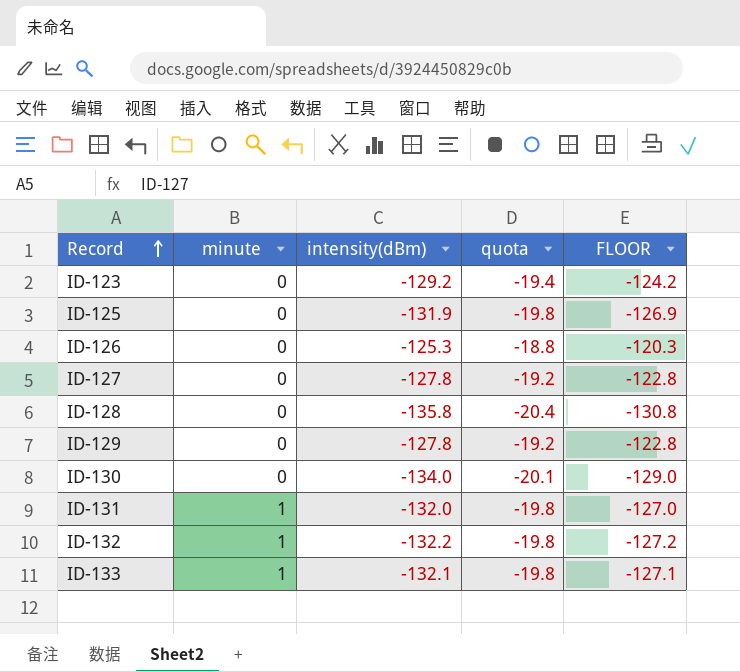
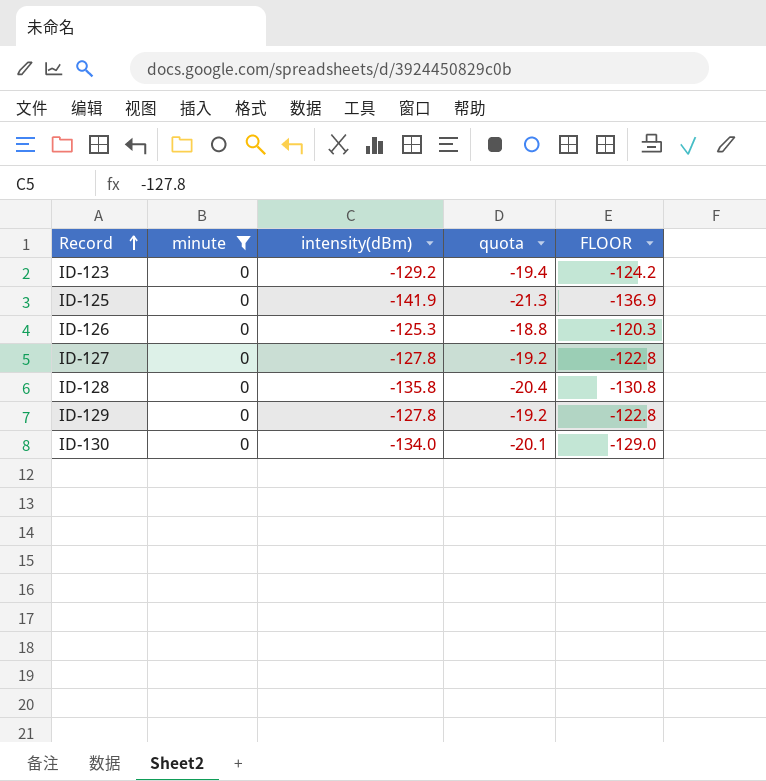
filter: none -> minute = 0
ID-125 | intensity(dBm): -131.9 -> -141.9
ID-125 | quota: -19.8 -> -21.3
ID-125 | FLOOR: -126.9 -> -136.9

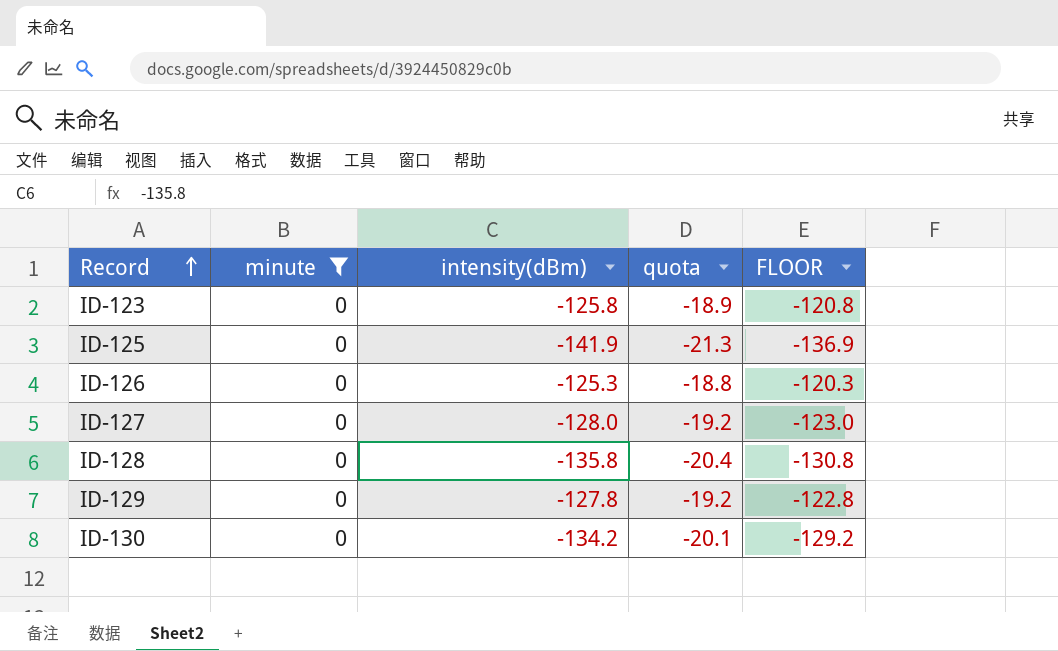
ID-123 | intensity(dBm): -129.2 -> -125.8
ID-123 | quota: -19.4 -> -18.9
ID-123 | FLOOR: -124.2 -> -120.8
ID-127 | intensity(dBm): -127.8 -> -128.0
ID-127 | FLOOR: -122.8 -> -123.0
ID-130 | intensity(dBm): -134.0 -> -134.2
ID-130 | FLOOR: -129.0 -> -129.2

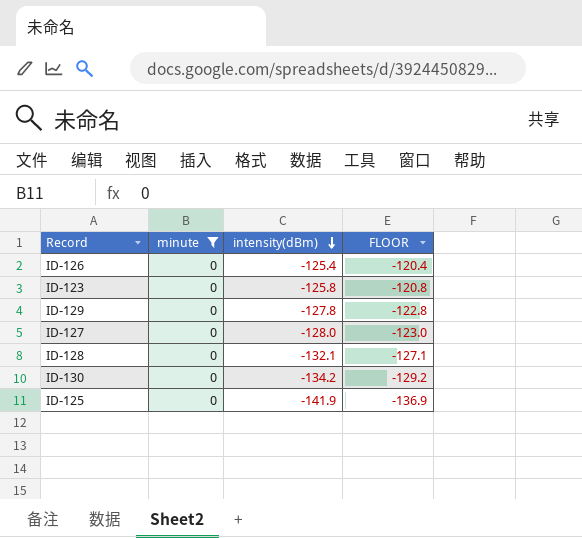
row order: Record ascending -> intensity(dBm) descending
column quota | formula: [intensity(dBm)] * 0.15 -> none
ID-126 | intensity(dBm): -125.3 -> -125.4
ID-126 | FLOOR: -120.3 -> -120.4
ID-128 | intensity(dBm): -135.8 -> -132.1
ID-128 | FLOOR: -130.8 -> -127.1

